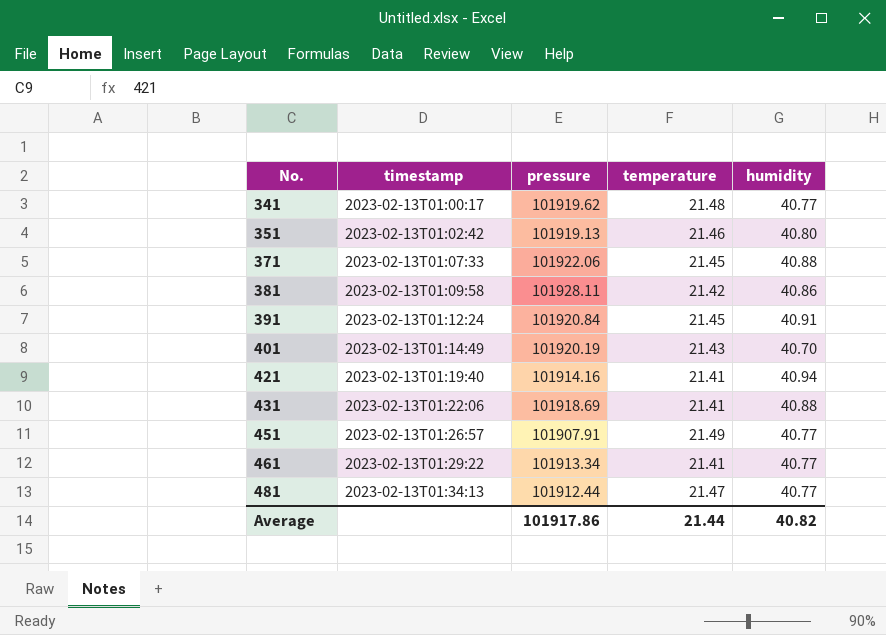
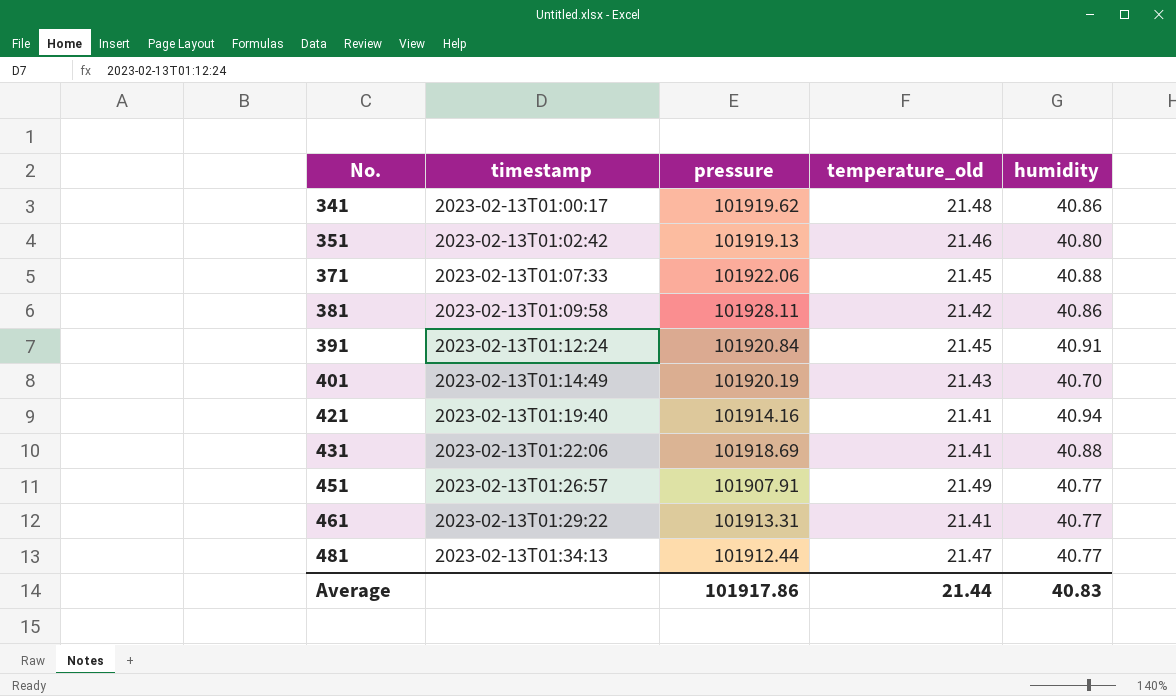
column name: temperature -> temperature_old
341 | humidity: 40.77 -> 40.86
461 | pressure: 101913.34 -> 101913.31
Average | humidity: 40.82 -> 40.83

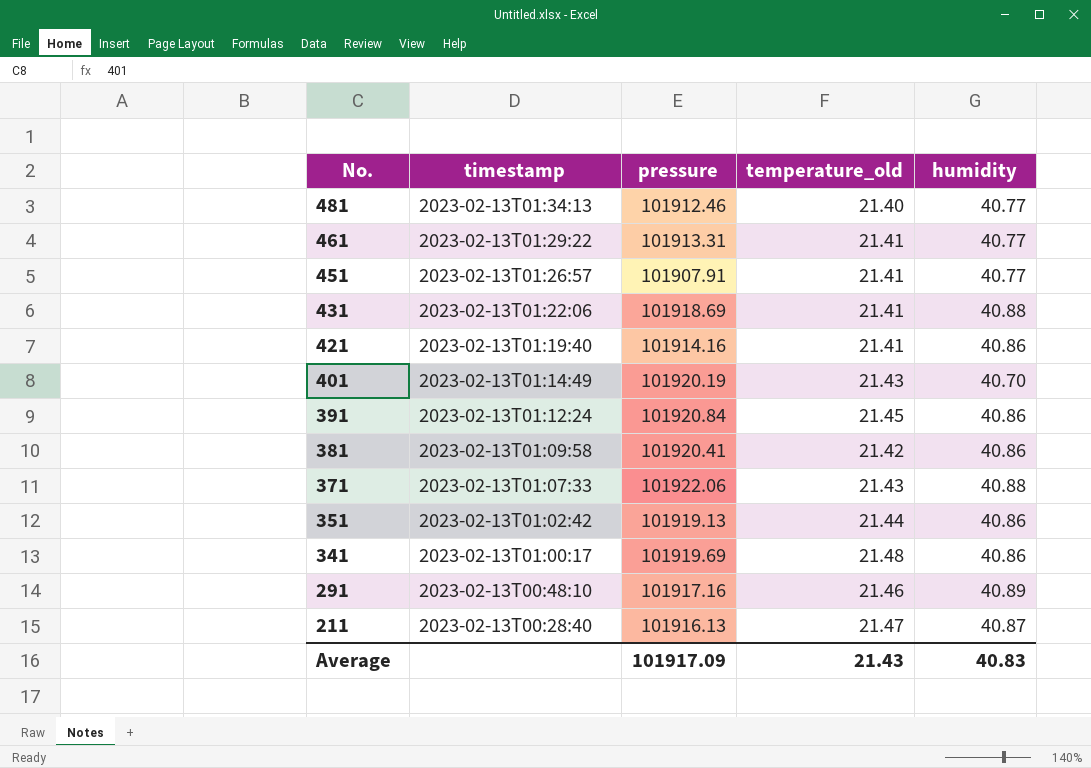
row order: No. ascending -> No. descending
481 | pressure: 101912.44 -> 101912.46
481 | temperature_old: 21.47 -> 21.40
451 | temperature_old: 21.49 -> 21.41
421 | humidity: 40.94 -> 40.86
391 | humidity: 40.91 -> 40.86
381 | pressure: 101928.11 -> 101920.41
371 | temperature_old: 21.45 -> 21.43
351 | temperature_old: 21.46 -> 21.44
351 | humidity: 40.80 -> 40.86
341 | pressure: 101919.62 -> 101919.69
row 291: none -> 2023-02-13T00:48:10 | 101917.16 | 21.46 | 40.89
row 211: none -> 2023-02-13T00:28:40 | 101916.13 | 21.47 | 40.87
Average | pressure: 101917.86 -> 101917.09
Average | temperature_old: 21.44 -> 21.43

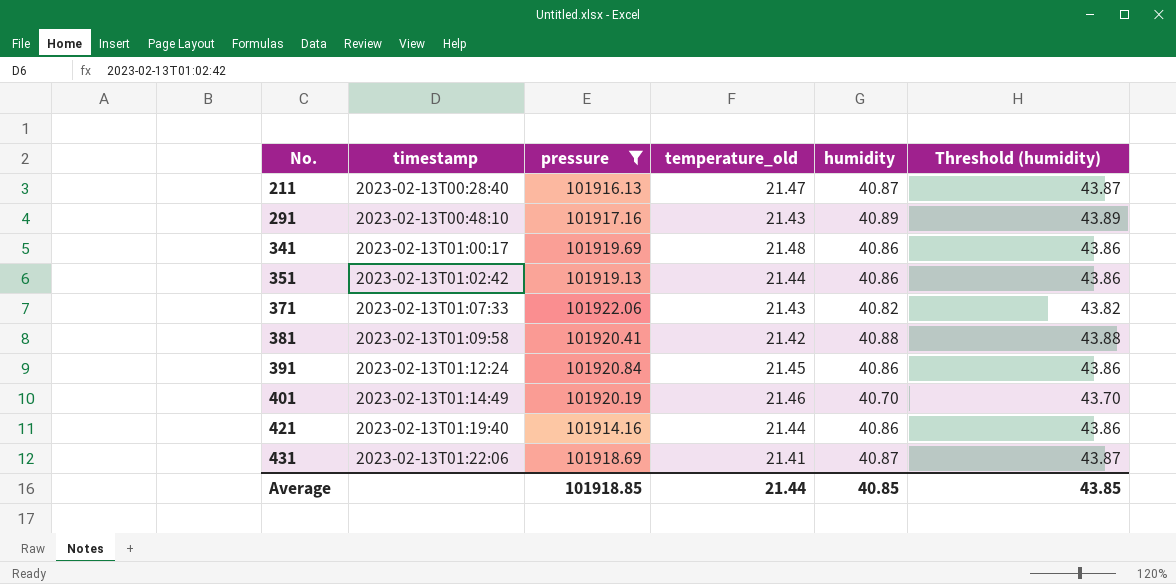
filter: none -> pressure >= 101914.16
row order: No. descending -> No. ascending
column Threshold (humidity) | formula: none -> [humidity] + 3
291 | temperature_old: 21.46 -> 21.43
371 | humidity: 40.88 -> 40.82
381 | humidity: 40.86 -> 40.88
401 | temperature_old: 21.43 -> 21.46
421 | temperature_old: 21.41 -> 21.44
431 | humidity: 40.88 -> 40.87
Average | pressure: 101917.09 -> 101918.85
Average | temperature_old: 21.43 -> 21.44
Average | humidity: 40.83 -> 40.85

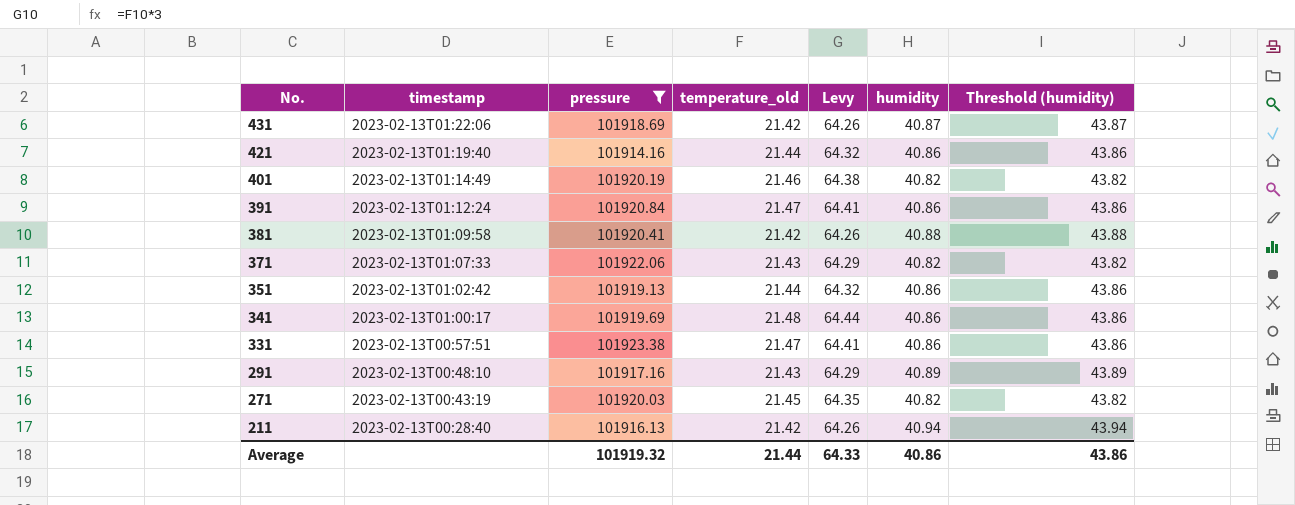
row order: No. ascending -> No. descending
column Levy | formula: none -> [temperature_old] * 3
431 | temperature_old: 21.41 -> 21.42
401 | humidity: 40.70 -> 40.82
401 | Threshold (humidity): 43.70 -> 43.82
391 | temperature_old: 21.45 -> 21.47
row 331: none -> 2023-02-13T00:57:51 | 101923.38 | 21.47 | 64.41 | 40.86 | 43.86
row 271: none -> 2023-02-13T00:43:19 | 101920.03 | 21.45 | 64.35 | 40.82 | 43.82
211 | temperature_old: 21.47 -> 21.42
211 | humidity: 40.87 -> 40.94
211 | Threshold (humidity): 43.87 -> 43.94
Average | pressure: 101918.85 -> 101919.32
Average | humidity: 40.85 -> 40.86
Average | Threshold (humidity): 43.85 -> 43.86

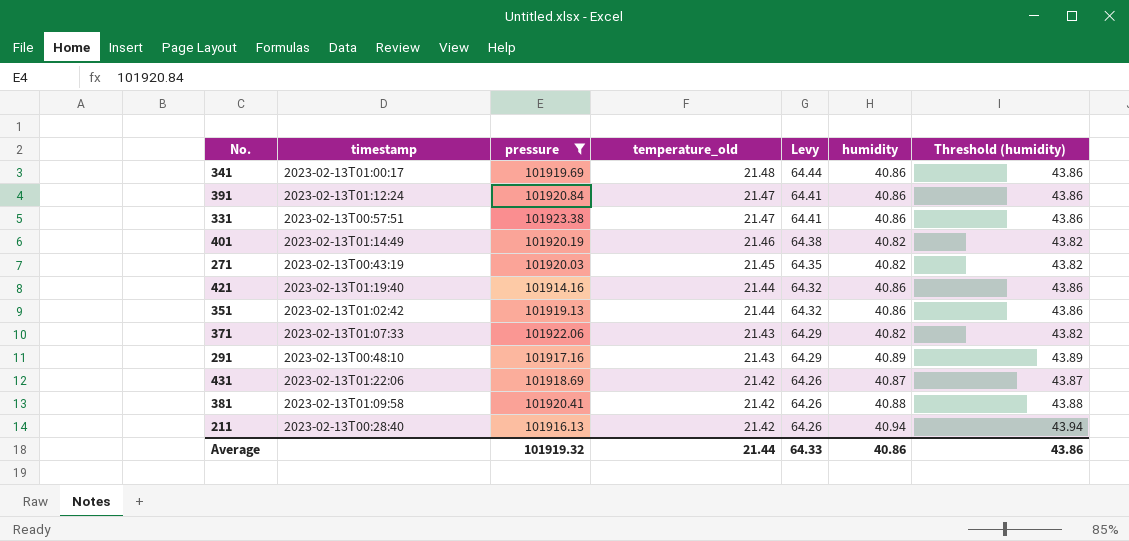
row order: No. descending -> temperature_old descending

